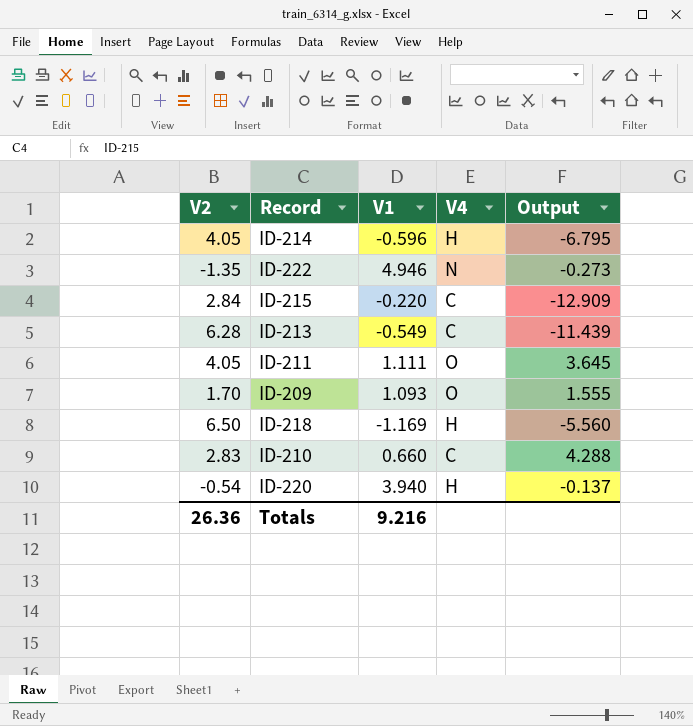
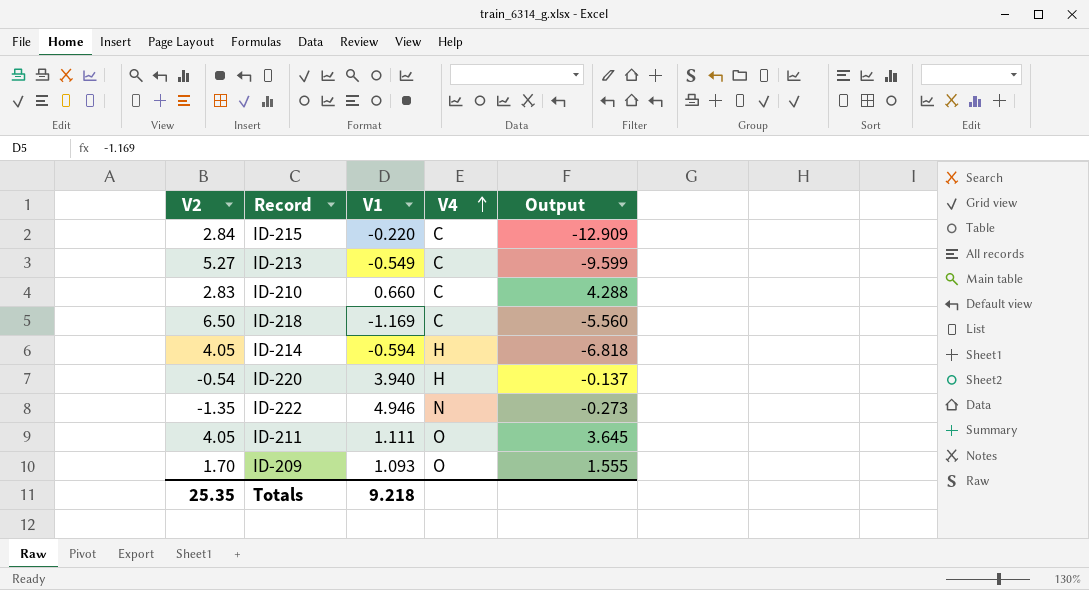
row order: none -> V4 ascending
ID-213 | V2: 6.28 -> 5.27
ID-213 | Output: -11.439 -> -9.599
ID-218 | V4: H -> C
ID-214 | V1: -0.596 -> -0.594
ID-214 | Output: -6.795 -> -6.818
Totals | V2: 26.36 -> 25.35
Totals | V1: 9.216 -> 9.218

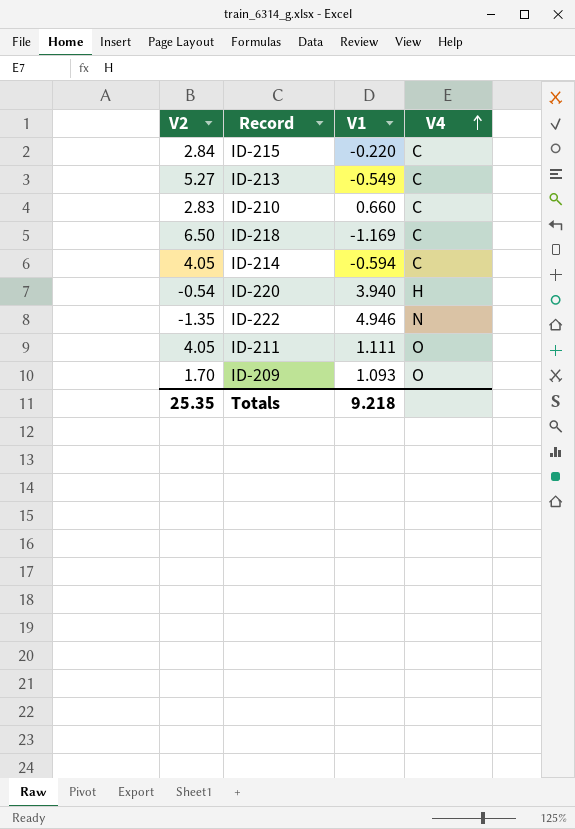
column Output | formula: [V2] / [V1] -> none
ID-214 | V4: H -> C

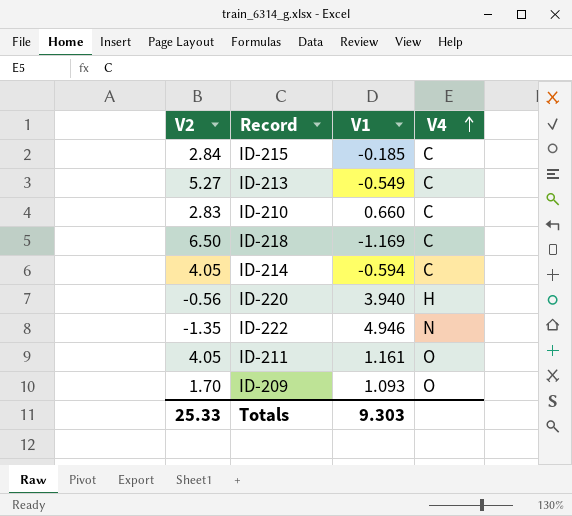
ID-215 | V1: -0.220 -> -0.185
ID-220 | V2: -0.54 -> -0.56
ID-211 | V1: 1.111 -> 1.161
Totals | V2: 25.35 -> 25.33
Totals | V1: 9.218 -> 9.303

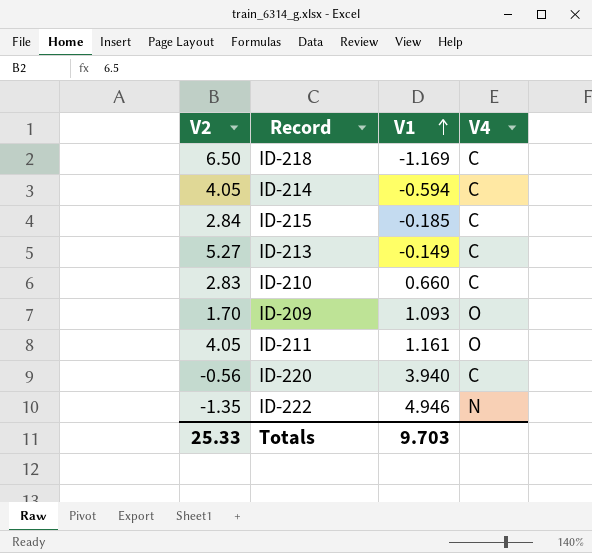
row order: V4 ascending -> V1 ascending
ID-213 | V1: -0.549 -> -0.149
ID-220 | V4: H -> C
Totals | V1: 9.303 -> 9.703

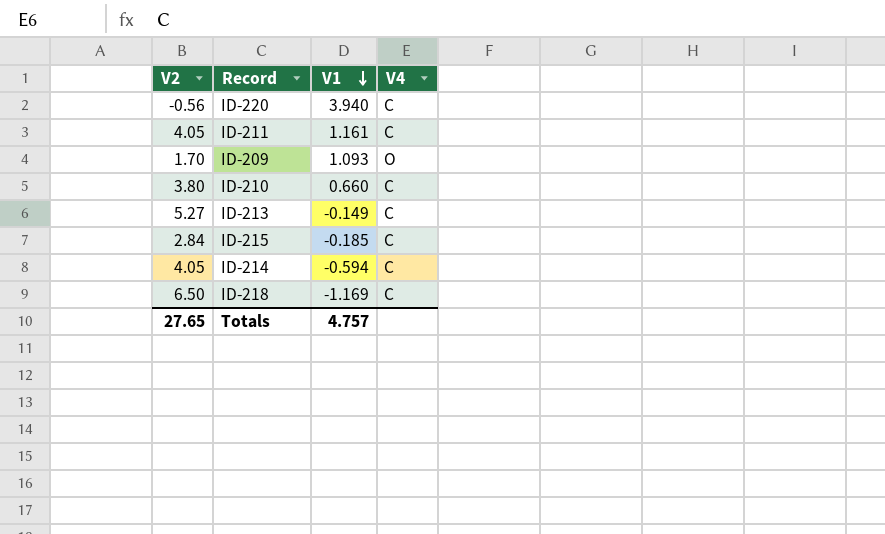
row order: V1 ascending -> V1 descending
row ID-222: -1.35 | 4.946 | N -> none
ID-211 | V4: O -> C
ID-210 | V2: 2.83 -> 3.80
Totals | V2: 25.33 -> 27.65
Totals | V1: 9.703 -> 4.757

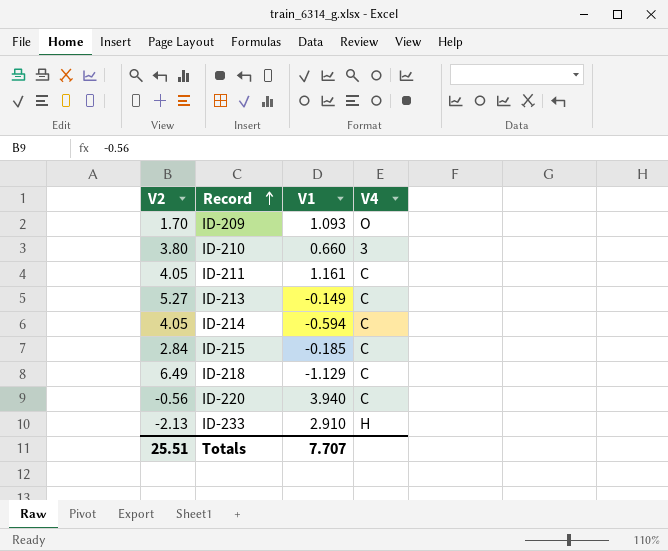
row order: V1 descending -> Record ascending
ID-210 | V4: C -> 3
ID-218 | V2: 6.50 -> 6.49
ID-218 | V1: -1.169 -> -1.129
row ID-233: none -> -2.13 | 2.910 | H
Totals | V2: 27.65 -> 25.51
Totals | V1: 4.757 -> 7.707

